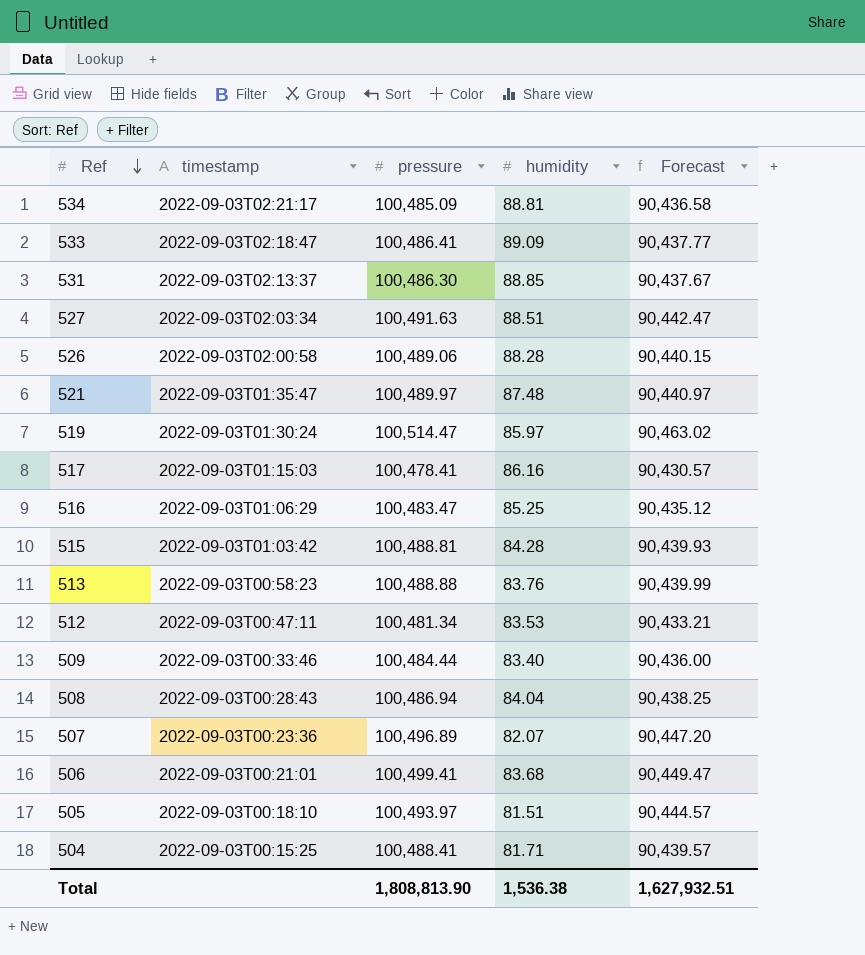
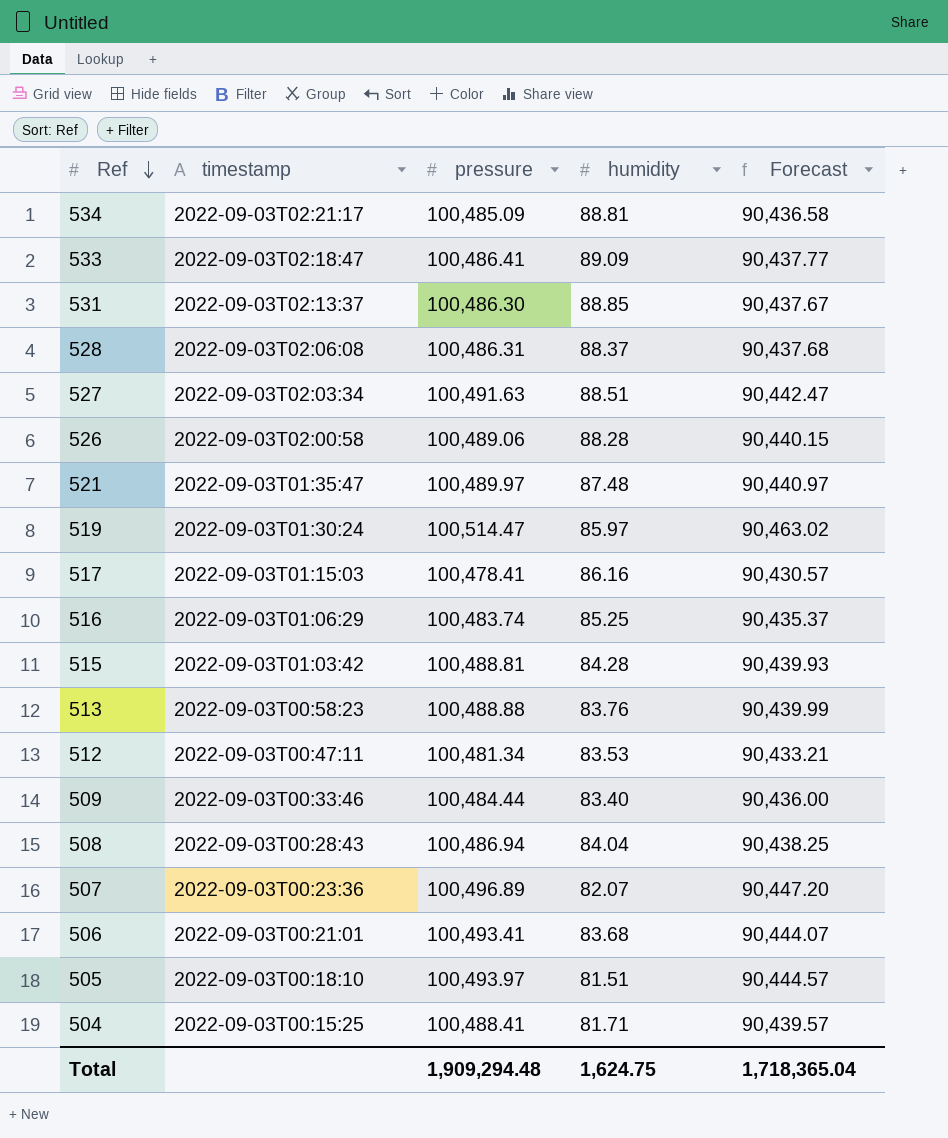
row 528: none -> 2022-09-03T02:06:08 | 100,486.31 | 88.37 | 90,437.68
516 | pressure: 100,483.47 -> 100,483.74
516 | Forecast: 90,435.12 -> 90,435.37
506 | pressure: 100,499.41 -> 100,493.41
506 | Forecast: 90,449.47 -> 90,444.07
Total | pressure: 1,808,813.90 -> 1,909,294.48
Total | humidity: 1,536.38 -> 1,624.75
Total | Forecast: 1,627,932.51 -> 1,718,365.04

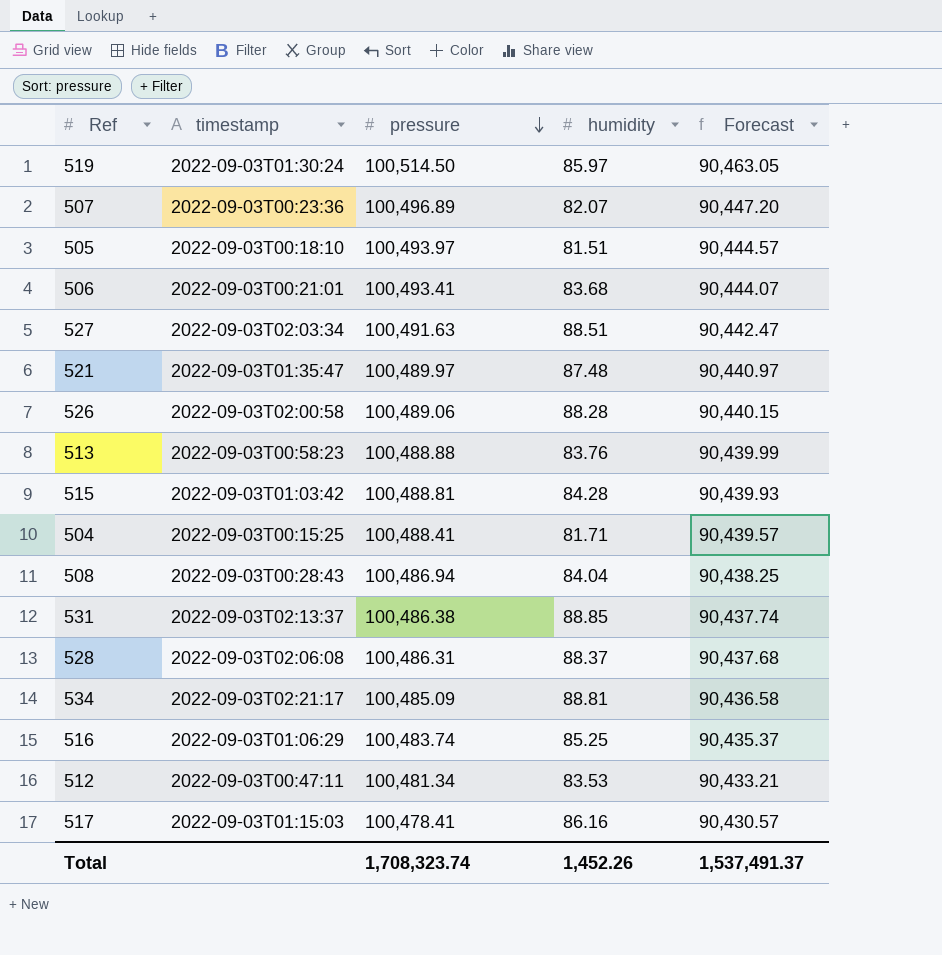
row order: Ref descending -> pressure descending
row 533: 2022-09-03T02:18:47 | 100,486.41 | 89.09 | 90,437.77 -> none
row 509: 2022-09-03T00:33:46 | 100,484.44 | 83.40 | 90,436.00 -> none
519 | pressure: 100,514.47 -> 100,514.50
519 | Forecast: 90,463.02 -> 90,463.05
531 | pressure: 100,486.30 -> 100,486.38
531 | Forecast: 90,437.67 -> 90,437.74
Total | pressure: 1,909,294.48 -> 1,708,323.74
Total | humidity: 1,624.75 -> 1,452.26
Total | Forecast: 1,718,365.04 -> 1,537,491.37

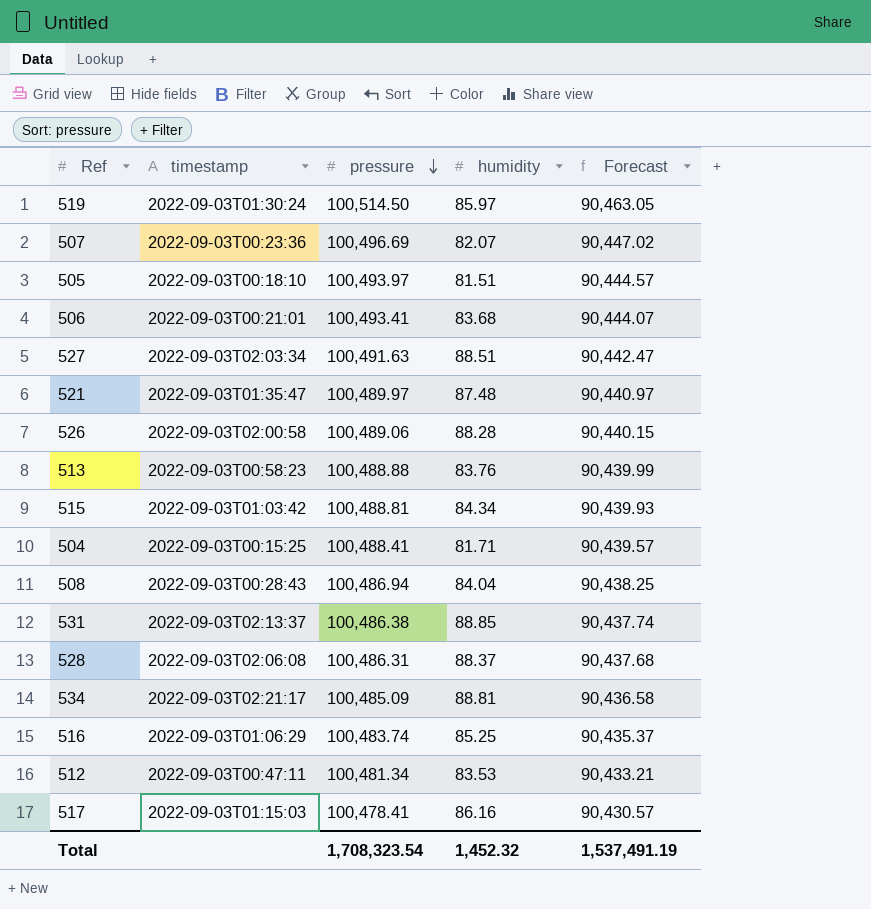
507 | pressure: 100,496.89 -> 100,496.69
507 | Forecast: 90,447.20 -> 90,447.02
515 | humidity: 84.28 -> 84.34
Total | pressure: 1,708,323.74 -> 1,708,323.54
Total | humidity: 1,452.26 -> 1,452.32
Total | Forecast: 1,537,491.37 -> 1,537,491.19

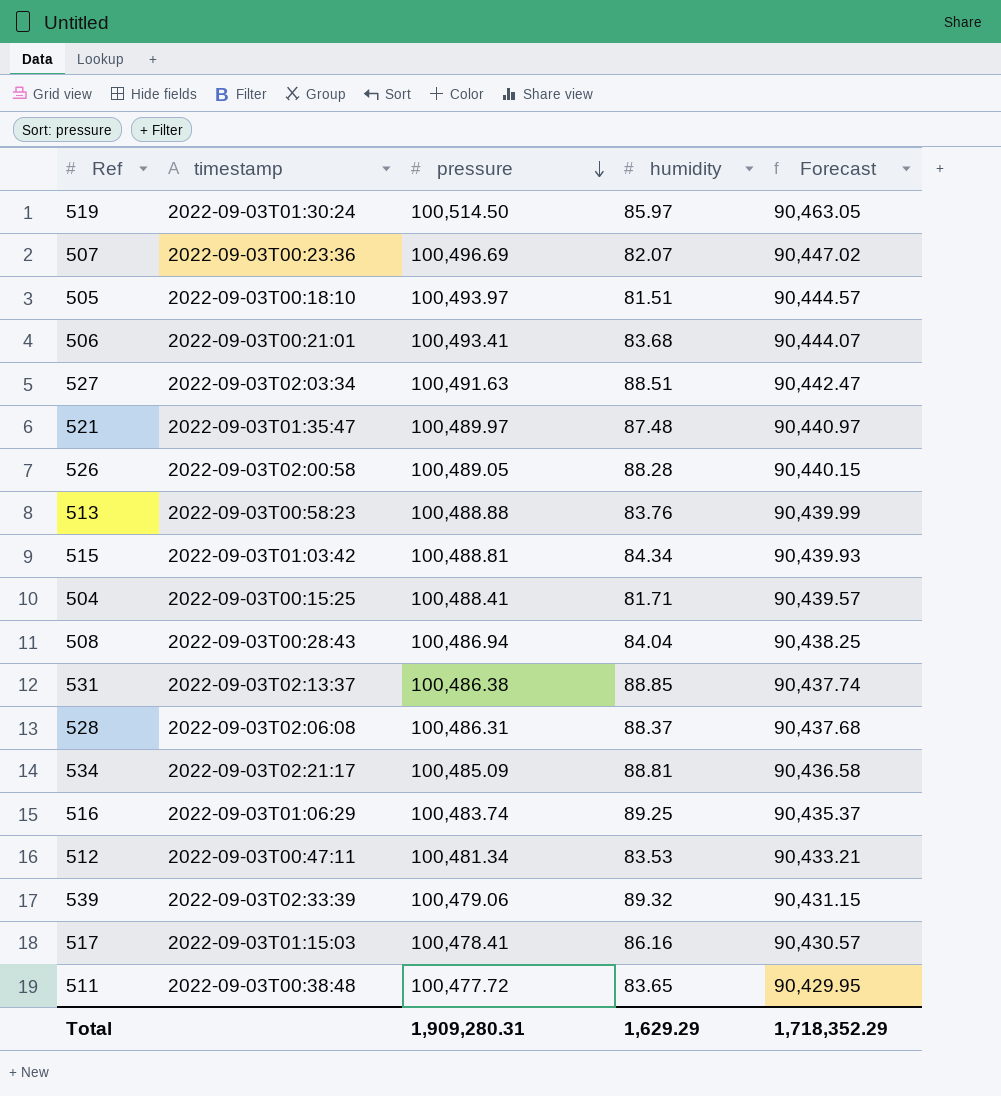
526 | pressure: 100,489.06 -> 100,489.05
516 | humidity: 85.25 -> 89.25
row 539: none -> 2022-09-03T02:33:39 | 100,479.06 | 89.32 | 90,431.15
row 511: none -> 2022-09-03T00:38:48 | 100,477.72 | 83.65 | 90,429.95
Total | pressure: 1,708,323.54 -> 1,909,280.31
Total | humidity: 1,452.32 -> 1,629.29
Total | Forecast: 1,537,491.19 -> 1,718,352.29

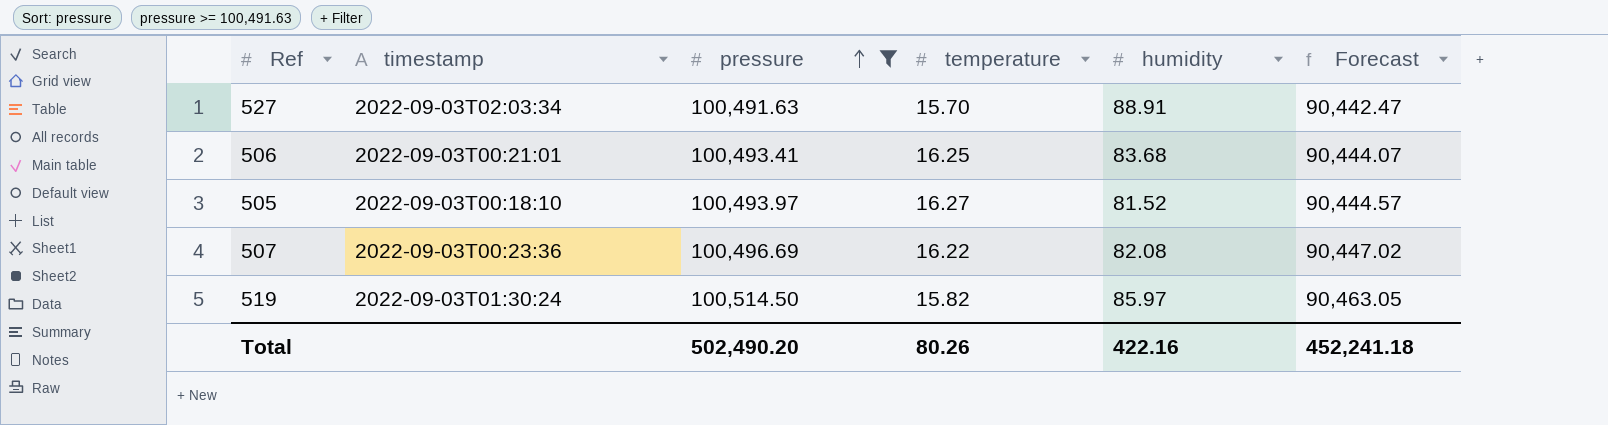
filter: none -> pressure >= 100,491.63
row order: pressure descending -> pressure ascending
column temperature | position: none -> 4
527 | humidity: 88.51 -> 88.91
505 | humidity: 81.51 -> 81.52
507 | humidity: 82.07 -> 82.08
Total | pressure: 1,909,280.31 -> 502,490.20
Total | humidity: 1,629.29 -> 422.16
Total | Forecast: 1,718,352.29 -> 452,241.18

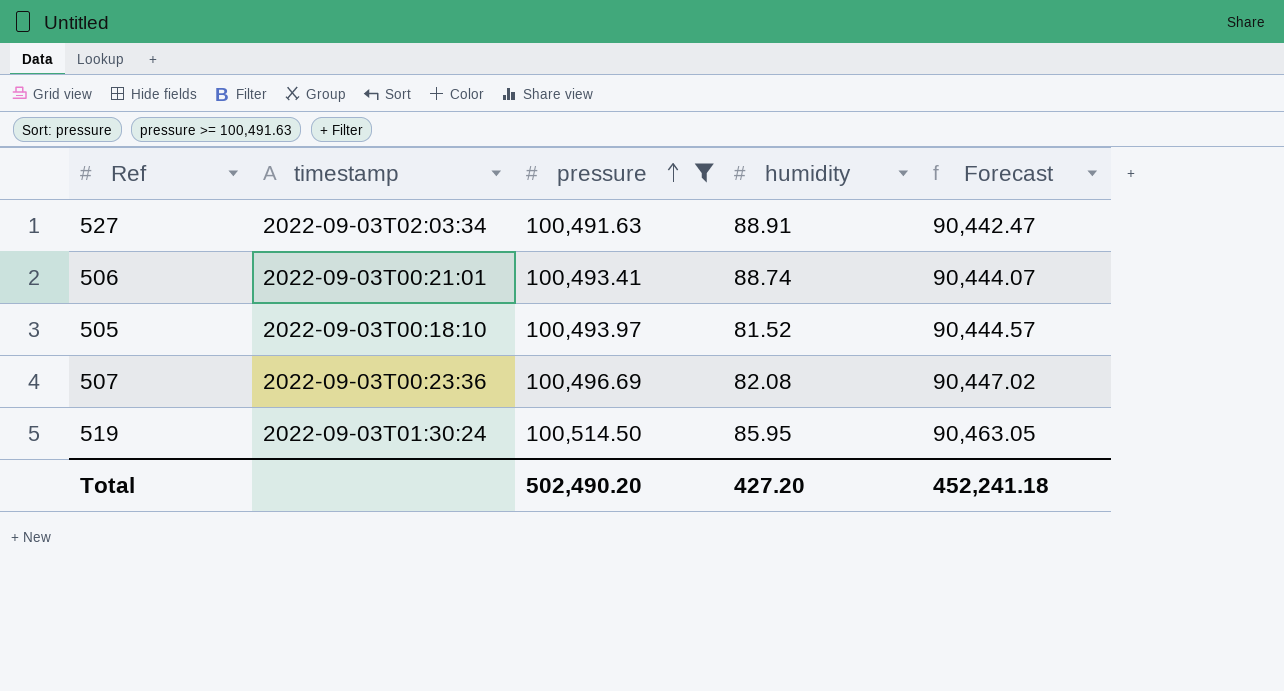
column temperature | position: 4 -> none
506 | humidity: 83.68 -> 88.74
519 | humidity: 85.97 -> 85.95
Total | humidity: 422.16 -> 427.20

